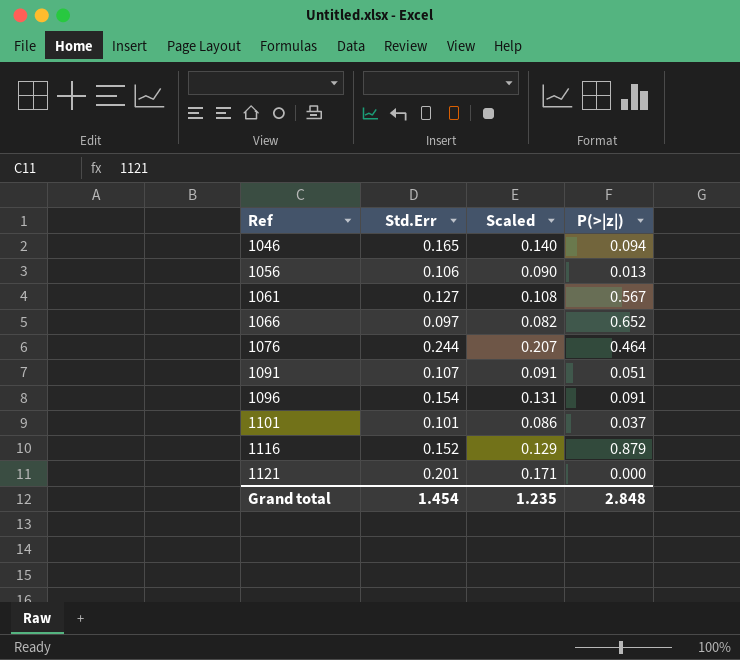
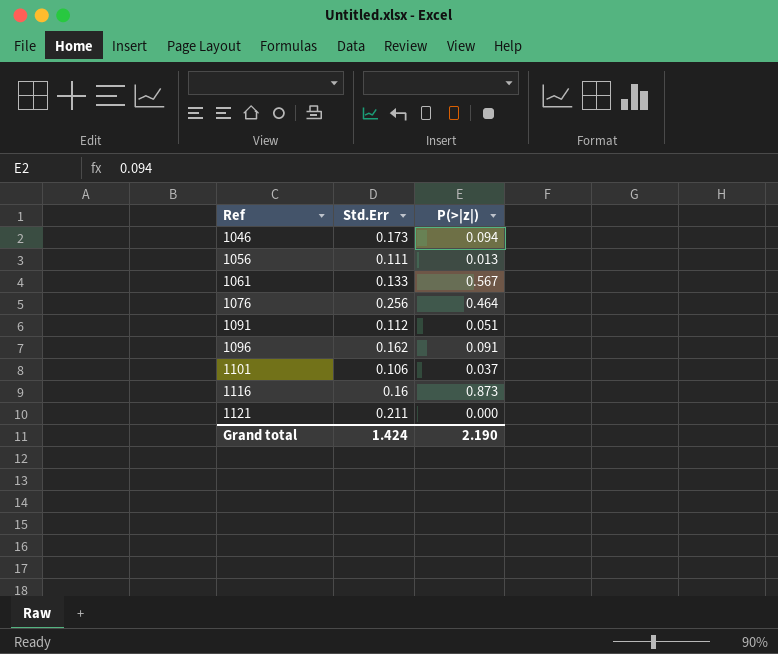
column Scaled | formula: [Std.Err] * 0.85 -> none
row 1066: 0.097 | 0.082 | 0.652 -> none
1046 | Std.Err: 0.165 -> 0.173
1056 | Std.Err: 0.106 -> 0.111
1061 | Std.Err: 0.127 -> 0.133
1076 | Std.Err: 0.244 -> 0.256
1091 | Std.Err: 0.107 -> 0.112
1096 | Std.Err: 0.154 -> 0.162
1101 | Std.Err: 0.101 -> 0.106
1116 | Std.Err: 0.152 -> 0.16
1116 | P(>|z|): 0.879 -> 0.873
1121 | Std.Err: 0.201 -> 0.211
Grand total | Std.Err: 1.454 -> 1.424
Grand total | P(>|z|): 2.848 -> 2.190

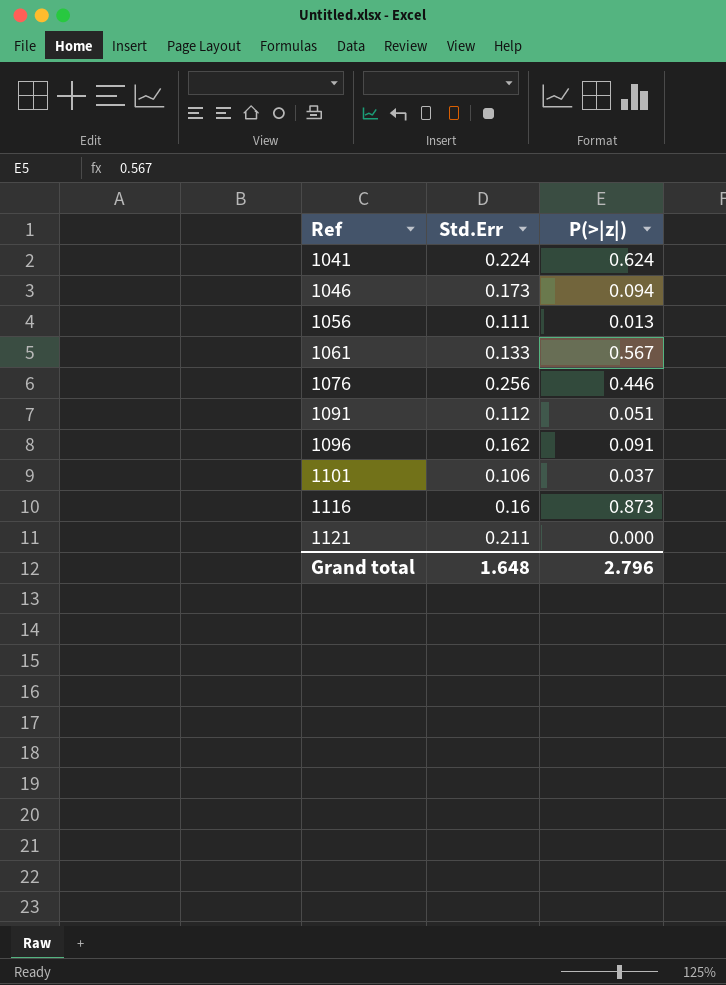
row 1041: none -> 0.224 | 0.624
1076 | P(>|z|): 0.464 -> 0.446
Grand total | Std.Err: 1.424 -> 1.648
Grand total | P(>|z|): 2.190 -> 2.796

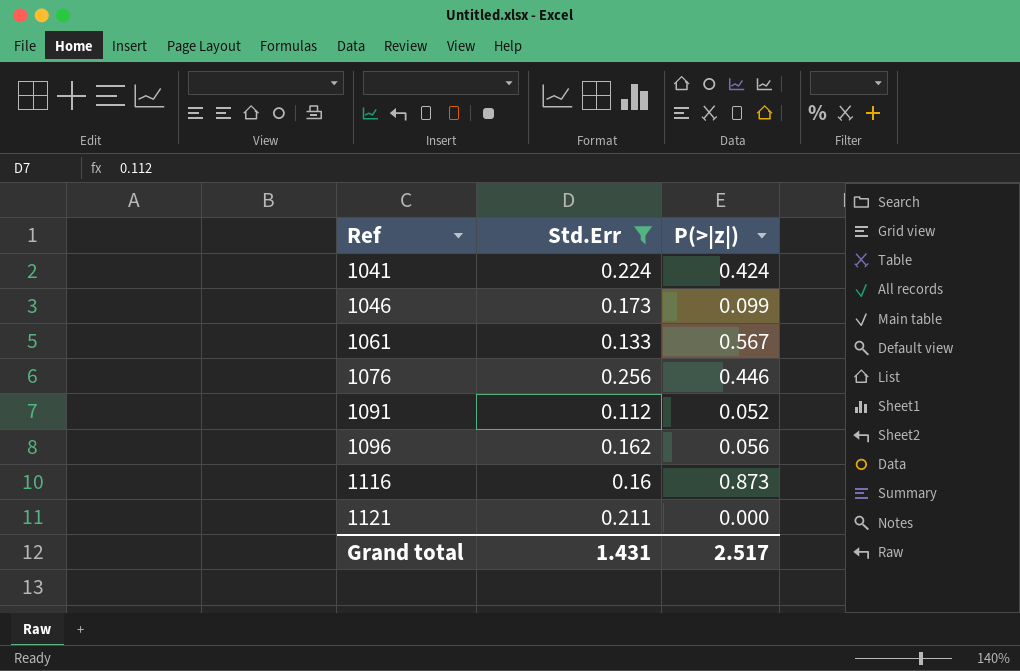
filter: none -> Std.Err >= 0.112
1041 | P(>|z|): 0.624 -> 0.424
1046 | P(>|z|): 0.094 -> 0.099
1091 | P(>|z|): 0.051 -> 0.052
1096 | P(>|z|): 0.091 -> 0.056
Grand total | Std.Err: 1.648 -> 1.431
Grand total | P(>|z|): 2.796 -> 2.517

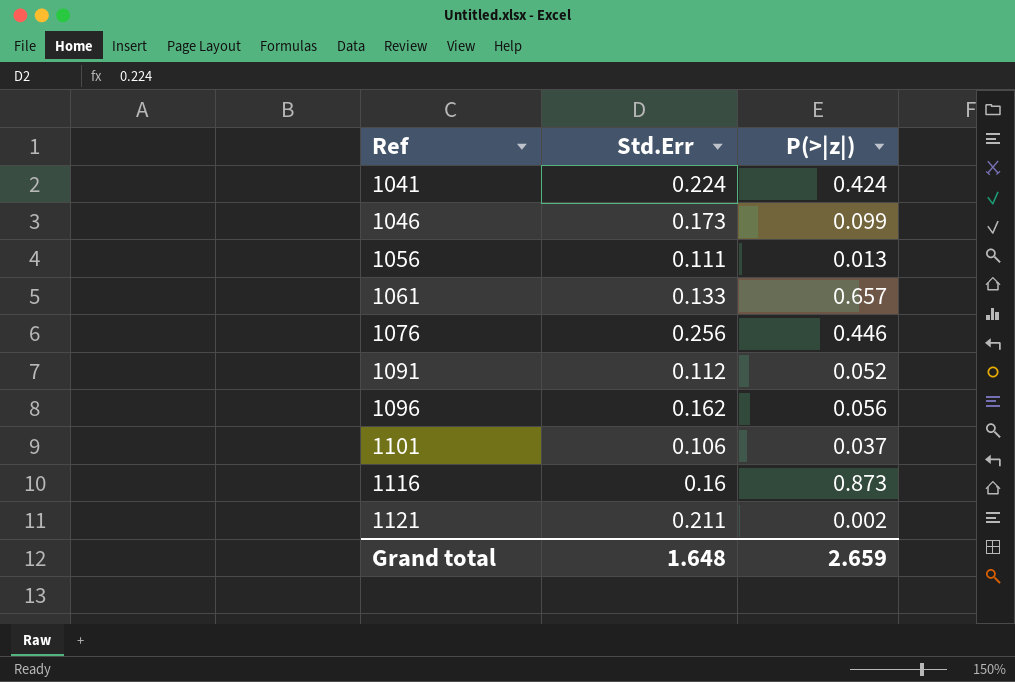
filter: Std.Err >= 0.112 -> none
1061 | P(>|z|): 0.567 -> 0.657
1121 | P(>|z|): 0.000 -> 0.002
Grand total | Std.Err: 1.431 -> 1.648
Grand total | P(>|z|): 2.517 -> 2.659

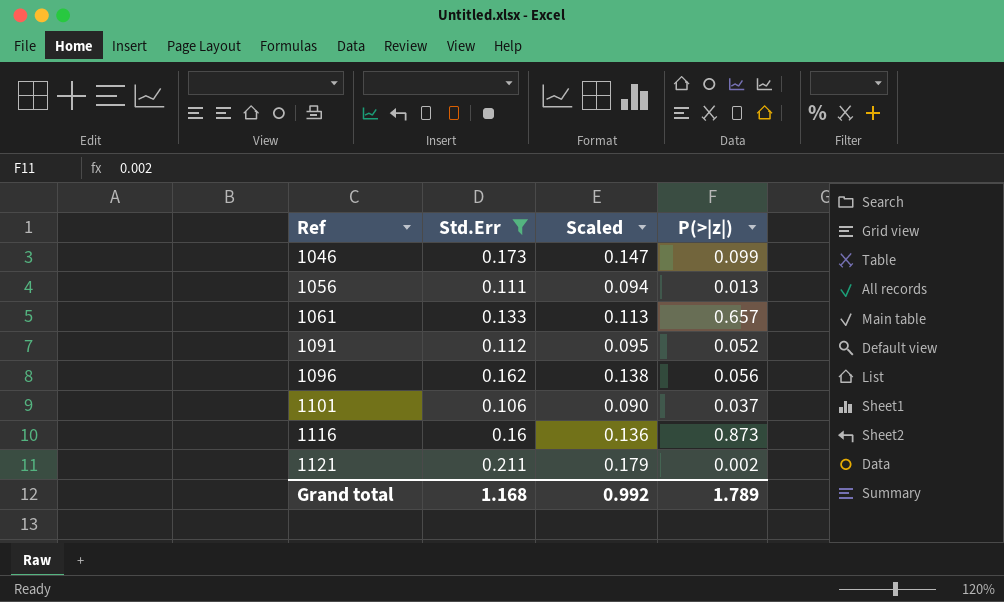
filter: none -> Std.Err <= 0.211
column Scaled | formula: none -> [Std.Err] * 0.85
Grand total | Std.Err: 1.648 -> 1.168
Grand total | P(>|z|): 2.659 -> 1.789

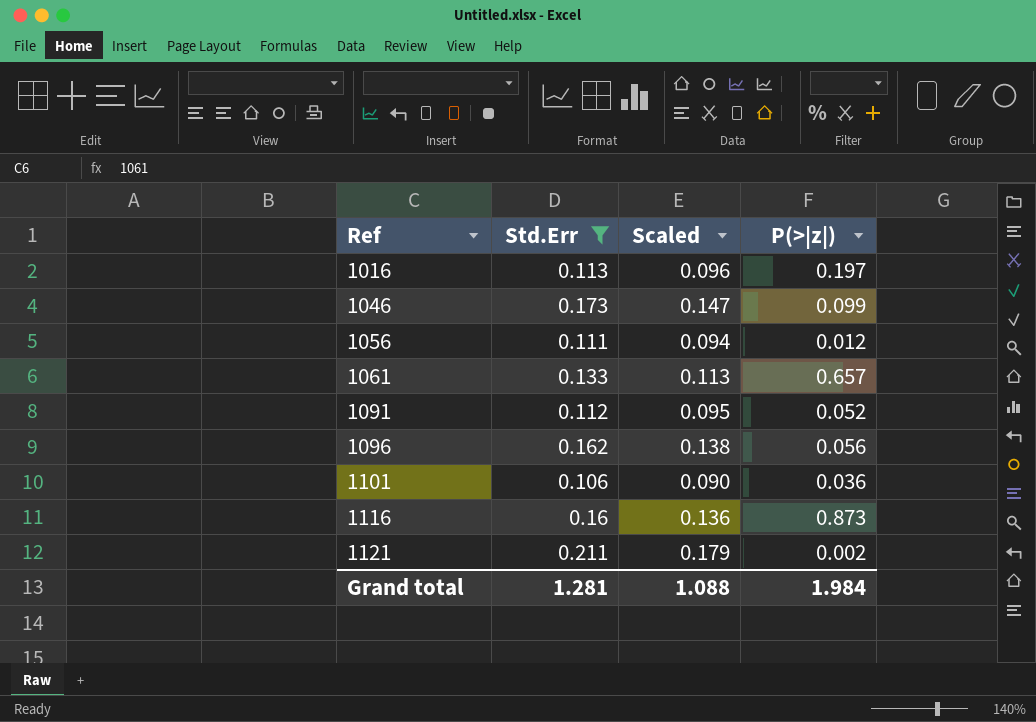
row 1016: none -> 0.113 | 0.096 | 0.197
1056 | P(>|z|): 0.013 -> 0.012
1101 | P(>|z|): 0.037 -> 0.036
Grand total | Std.Err: 1.168 -> 1.281
Grand total | Scaled: 0.992 -> 1.088
Grand total | P(>|z|): 1.789 -> 1.984

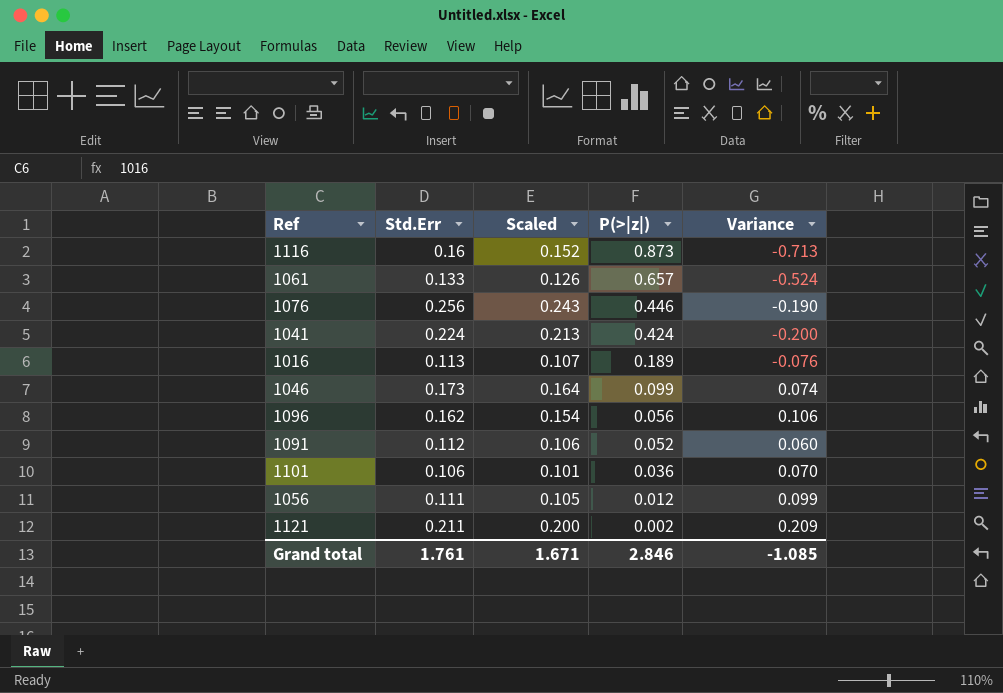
filter: Std.Err <= 0.211 -> none
row order: Ref ascending -> P(>|z|) descending
column Scaled | formula: [Std.Err] * 0.85 -> [Std.Err] * 0.95
column Variance | formula: none -> [Std.Err] - [P(>|z|)]
1016 | P(>|z|): 0.197 -> 0.189
Grand total | Std.Err: 1.281 -> 1.761
Grand total | Scaled: 1.088 -> 1.671
Grand total | P(>|z|): 1.984 -> 2.846

